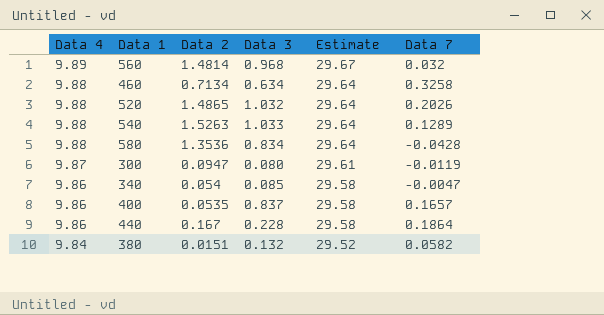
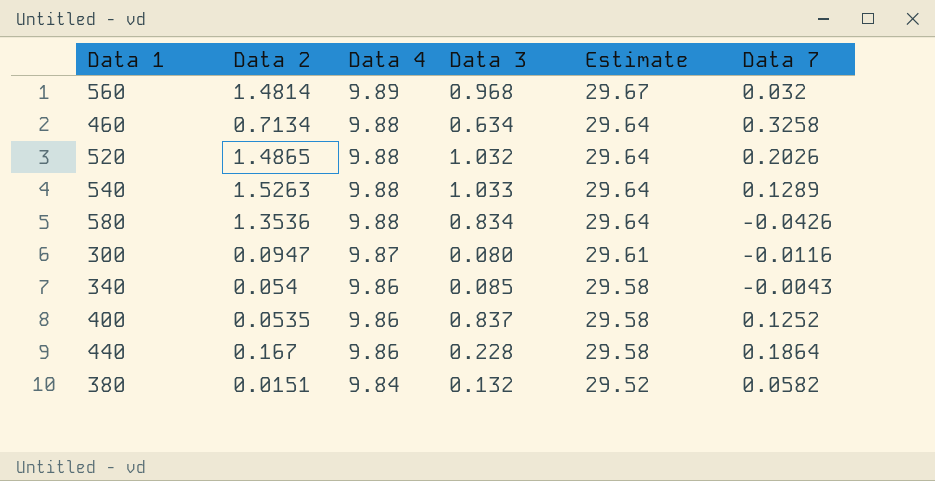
column Data 4 | position: 1 -> 3
580 | Data 7: -0.0428 -> -0.0426
300 | Data 7: -0.0119 -> -0.0116
340 | Data 7: -0.0047 -> -0.0043
400 | Data 7: 0.1657 -> 0.1252

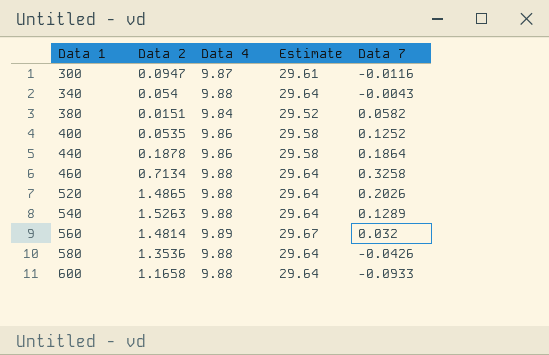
row order: Data 4 descending -> Data 1 ascending
column Data 3 | position: 4 -> none
340 | Data 4: 9.86 -> 9.88
340 | Estimate: 29.58 -> 29.64
440 | Data 2: 0.167 -> 0.1878
row 600: none -> 1.1658 | 9.88 | 29.64 | -0.0933

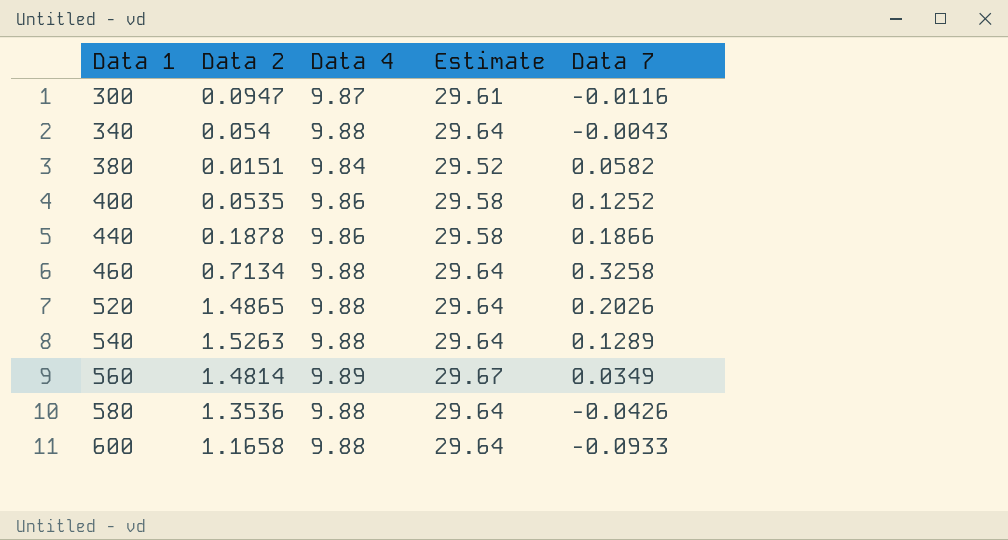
440 | Data 7: 0.1864 -> 0.1866
560 | Data 7: 0.032 -> 0.0349

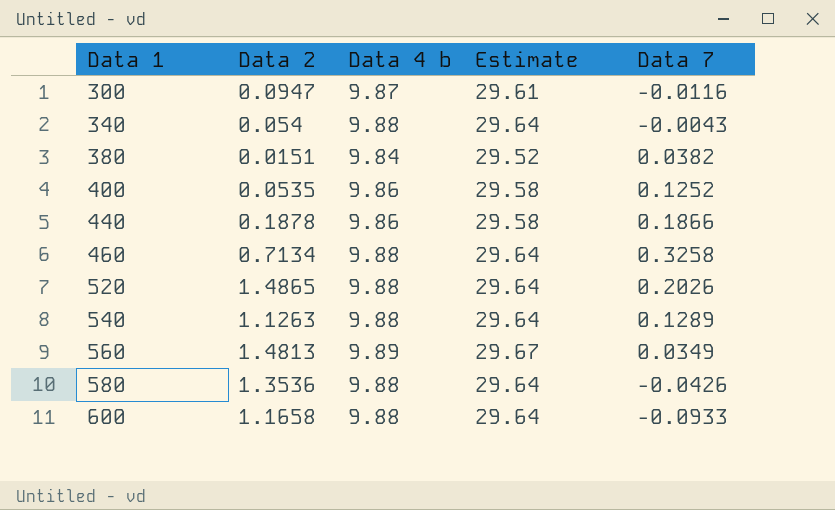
column name: Data 4 -> Data 4 b
380 | Data 7: 0.0582 -> 0.0382
540 | Data 2: 1.5263 -> 1.1263
560 | Data 2: 1.4814 -> 1.4813

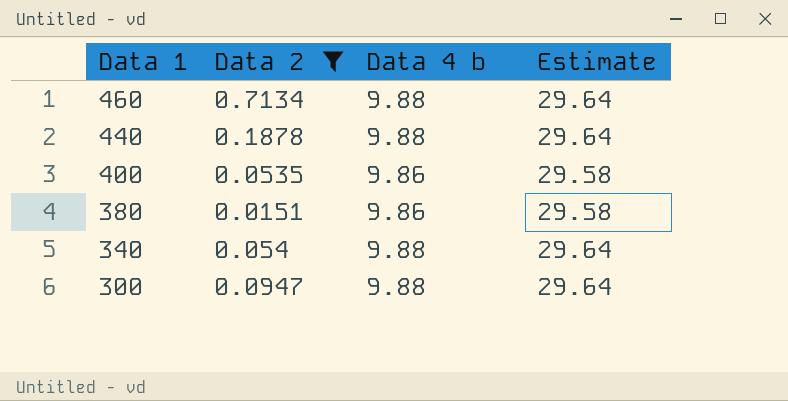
filter: none -> Data 2 <= 0.7134
row order: Data 1 ascending -> Data 1 descending
column Data 7 | position: 5 -> none
440 | Data 4 b: 9.86 -> 9.88
440 | Estimate: 29.58 -> 29.64
380 | Data 4 b: 9.84 -> 9.86
380 | Estimate: 29.52 -> 29.58
300 | Data 4 b: 9.87 -> 9.88
300 | Estimate: 29.61 -> 29.64

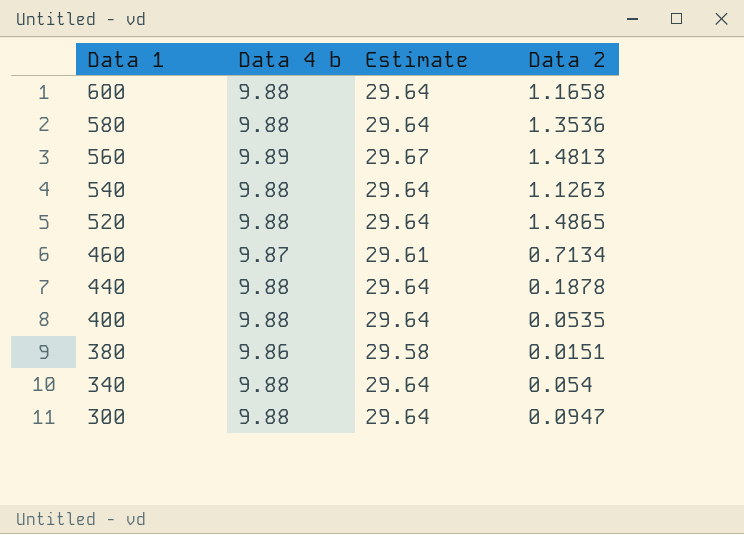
filter: Data 2 <= 0.7134 -> none
column Data 2 | position: 2 -> 4
460 | Data 4 b: 9.88 -> 9.87
460 | Estimate: 29.64 -> 29.61
400 | Data 4 b: 9.86 -> 9.88
400 | Estimate: 29.58 -> 29.64

